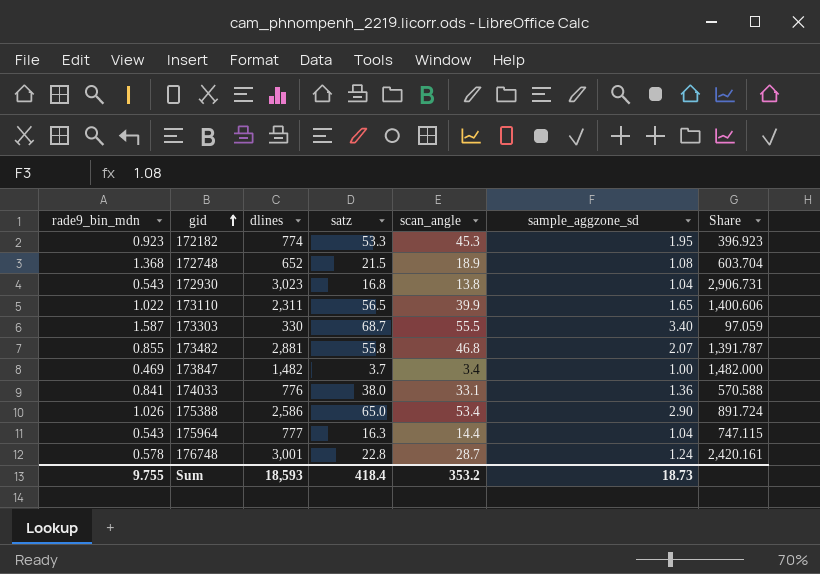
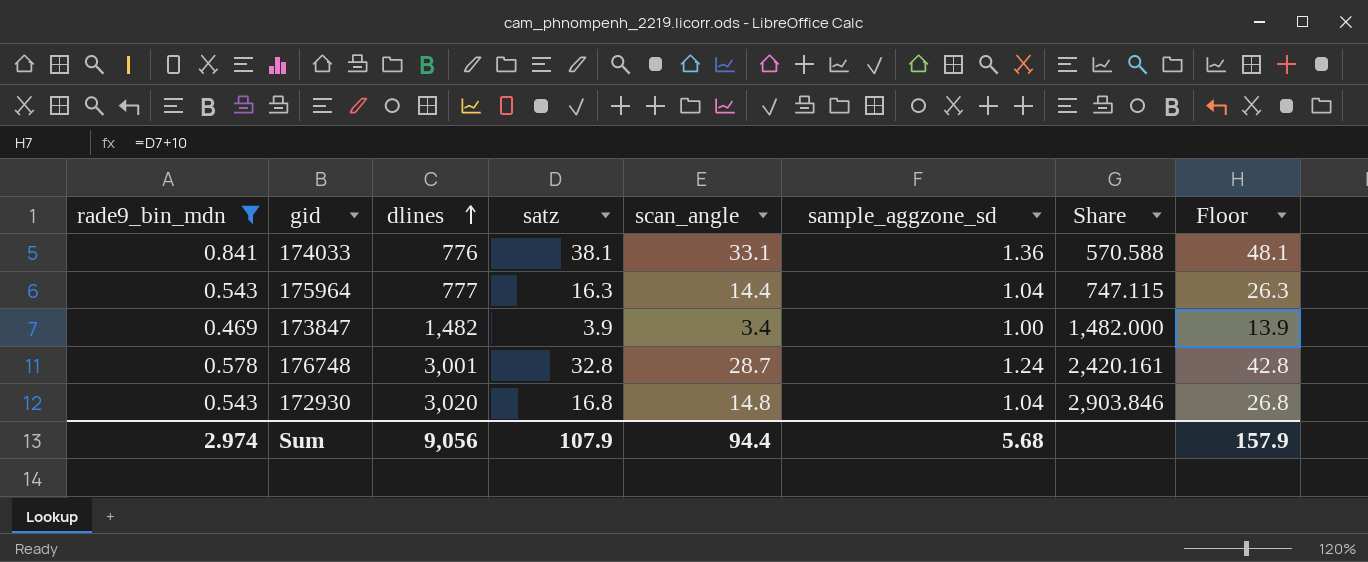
filter: none -> rade9_bin_mdn <= 0.841
row order: gid ascending -> dlines ascending
column Floor | formula: none -> [satz] + 10
174033 | satz: 38.0 -> 38.1
173847 | satz: 3.7 -> 3.9
176748 | satz: 22.8 -> 32.8
172930 | dlines: 3,023 -> 3,020
172930 | scan_angle: 13.8 -> 14.8
172930 | Share: 2,906.731 -> 2,903.846
Sum | rade9_bin_mdn: 9.755 -> 2.974
Sum | dlines: 18,593 -> 9,056
Sum | satz: 418.4 -> 107.9
Sum | scan_angle: 353.2 -> 94.4
Sum | sample_aggzone_sd: 18.73 -> 5.68

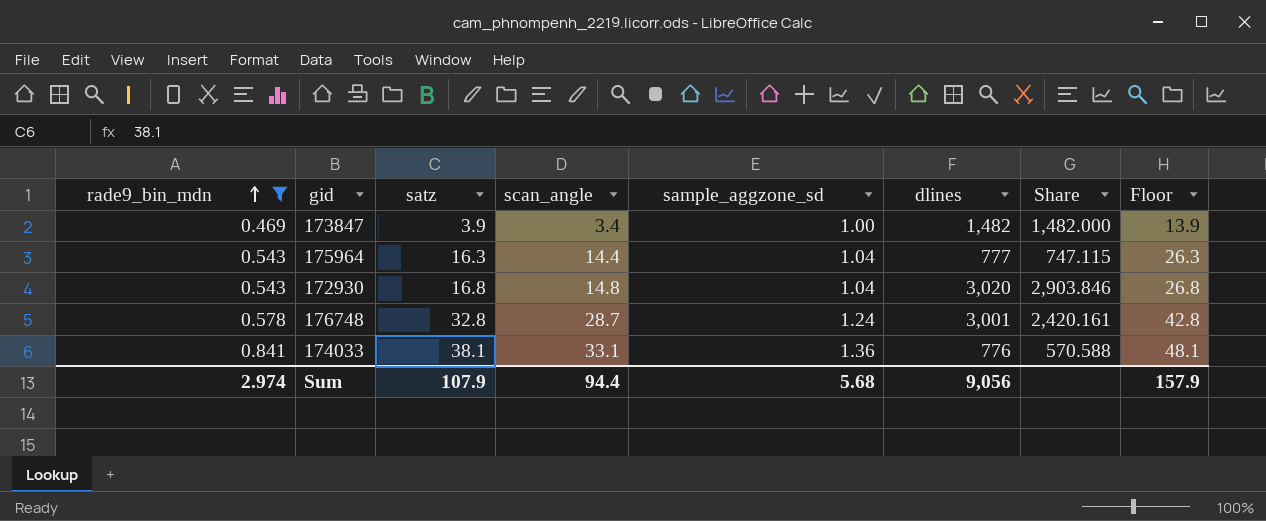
row order: dlines ascending -> rade9_bin_mdn ascending
column dlines | position: 3 -> 6

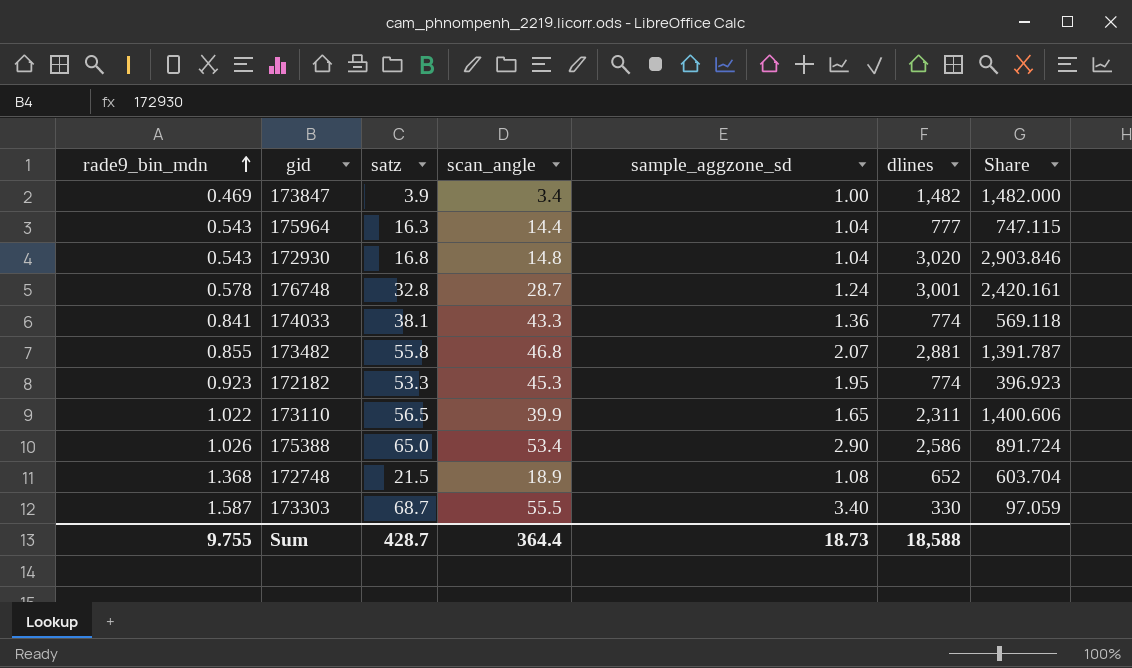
filter: rade9_bin_mdn <= 0.841 -> none
column Floor | formula: [satz] + 10 -> none
174033 | scan_angle: 33.1 -> 43.3
174033 | dlines: 776 -> 774
174033 | Share: 570.588 -> 569.118
Sum | rade9_bin_mdn: 2.974 -> 9.755
Sum | satz: 107.9 -> 428.7
Sum | scan_angle: 94.4 -> 364.4
Sum | sample_aggzone_sd: 5.68 -> 18.73
Sum | dlines: 9,056 -> 18,588

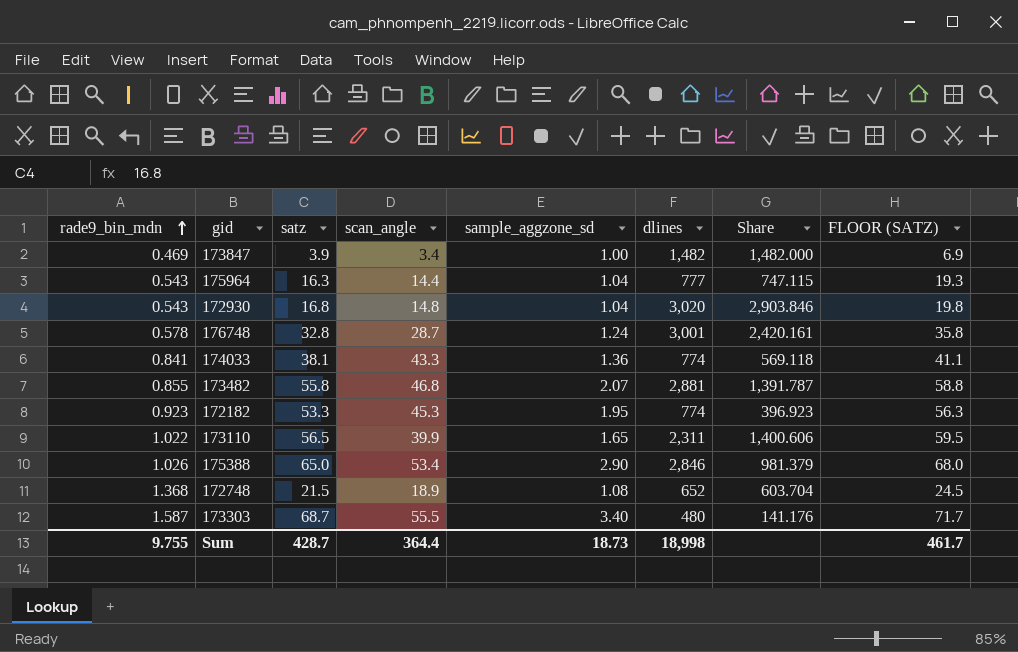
column FLOOR (SATZ) | formula: none -> [satz] + 3
175388 | dlines: 2,586 -> 2,846
175388 | Share: 891.724 -> 981.379
173303 | dlines: 330 -> 480
173303 | Share: 97.059 -> 141.176
Sum | dlines: 18,588 -> 18,998

